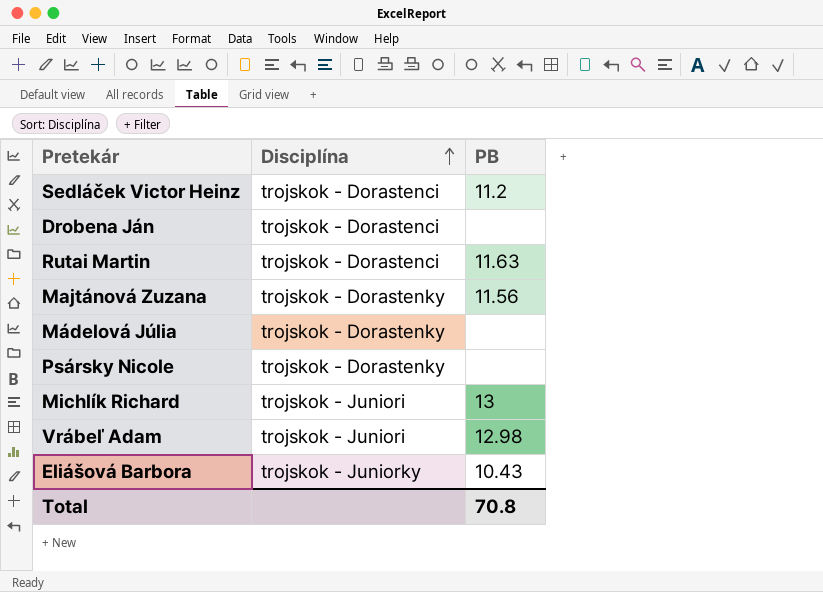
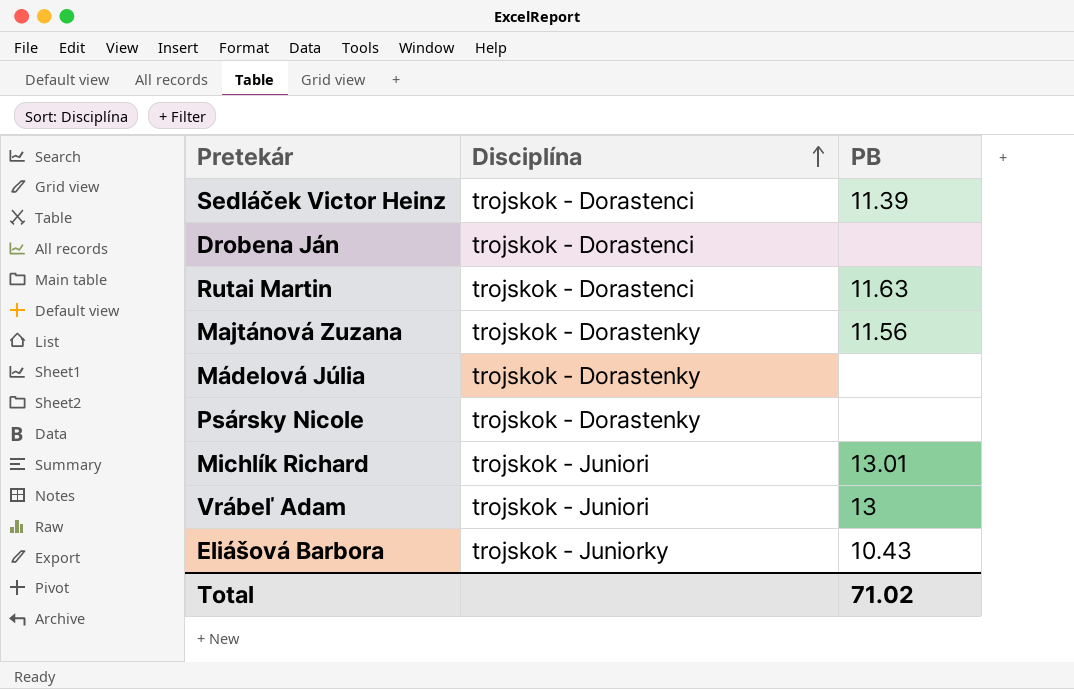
Sedláček Victor Heinz | PB: 11.2 -> 11.39
Michlík Richard | PB: 13 -> 13.01
Vrábeľ Adam | PB: 12.98 -> 13
Total | PB: 70.8 -> 71.02

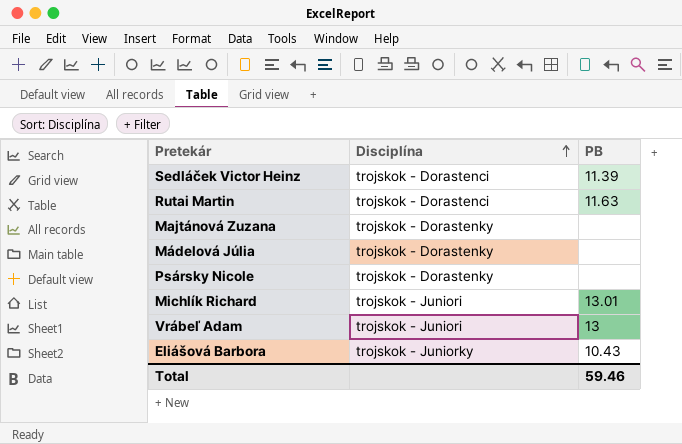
row Drobena Ján: trojskok - Dorastenci | none -> none
Majtánová Zuzana | PB: 11.56 -> none
Total | PB: 71.02 -> 59.46

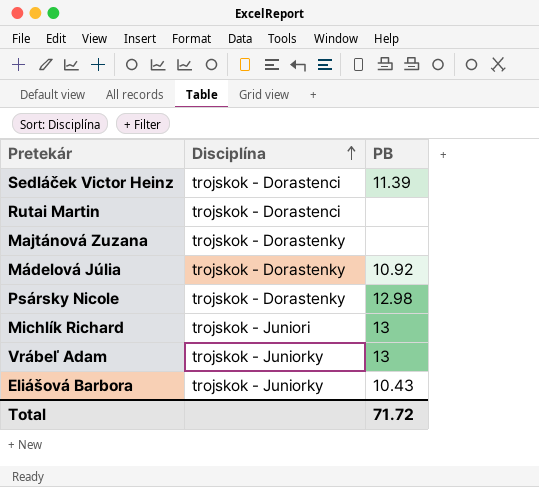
Rutai Martin | PB: 11.63 -> none
Mádelová Júlia | PB: none -> 10.92
Psársky Nicole | PB: none -> 12.98
Michlík Richard | PB: 13.01 -> 13
Vrábeľ Adam | Disciplína: trojskok - Juniori -> trojskok - Juniorky
Total | PB: 59.46 -> 71.72

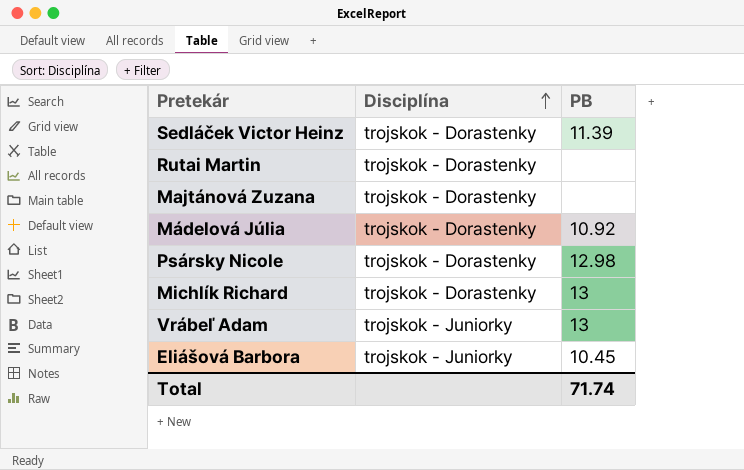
Sedláček Victor Heinz | Disciplína: trojskok - Dorastenci -> trojskok - Dorastenky
Rutai Martin | Disciplína: trojskok - Dorastenci -> trojskok - Dorastenky
Michlík Richard | Disciplína: trojskok - Juniori -> trojskok - Dorastenky
Eliášová Barbora | PB: 10.43 -> 10.45
Total | PB: 71.72 -> 71.74

